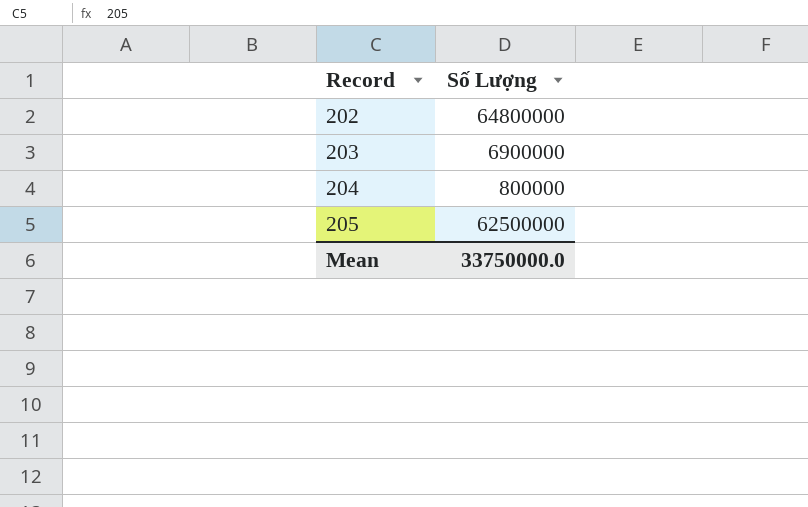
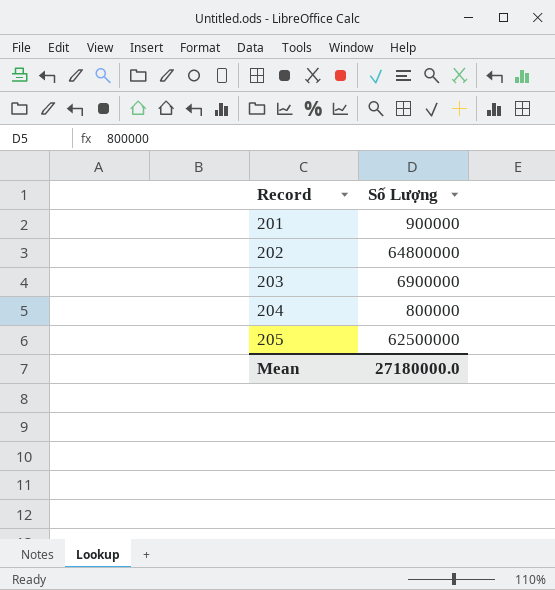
row 201: none -> 900000
Mean | Số Lượng: 33750000.0 -> 27180000.0

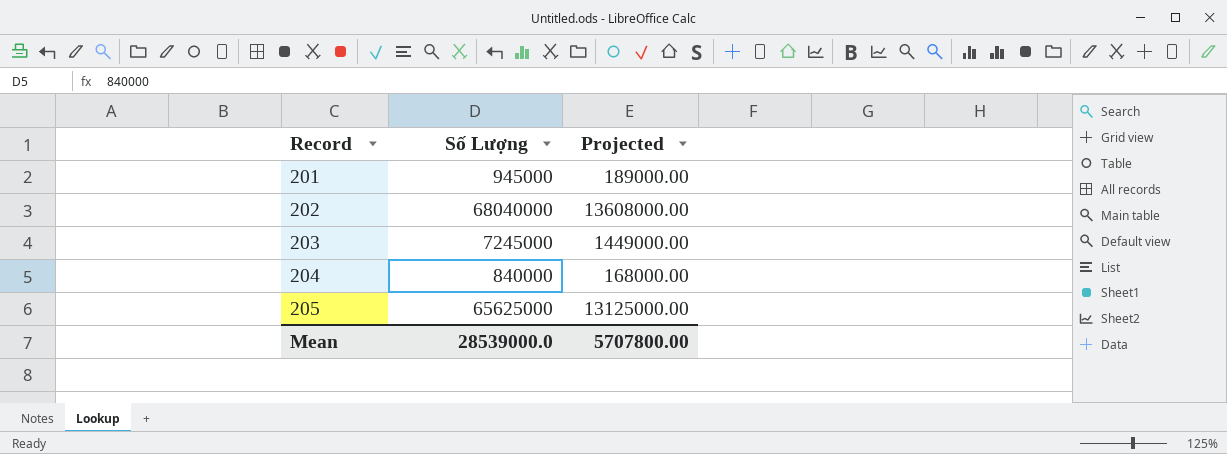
column Projected | formula: none -> [Số Lượng] * 0.2
201 | Số Lượng: 900000 -> 945000
202 | Số Lượng: 64800000 -> 68040000
203 | Số Lượng: 6900000 -> 7245000
204 | Số Lượng: 800000 -> 840000
205 | Số Lượng: 62500000 -> 65625000
Mean | Số Lượng: 27180000.0 -> 28539000.0

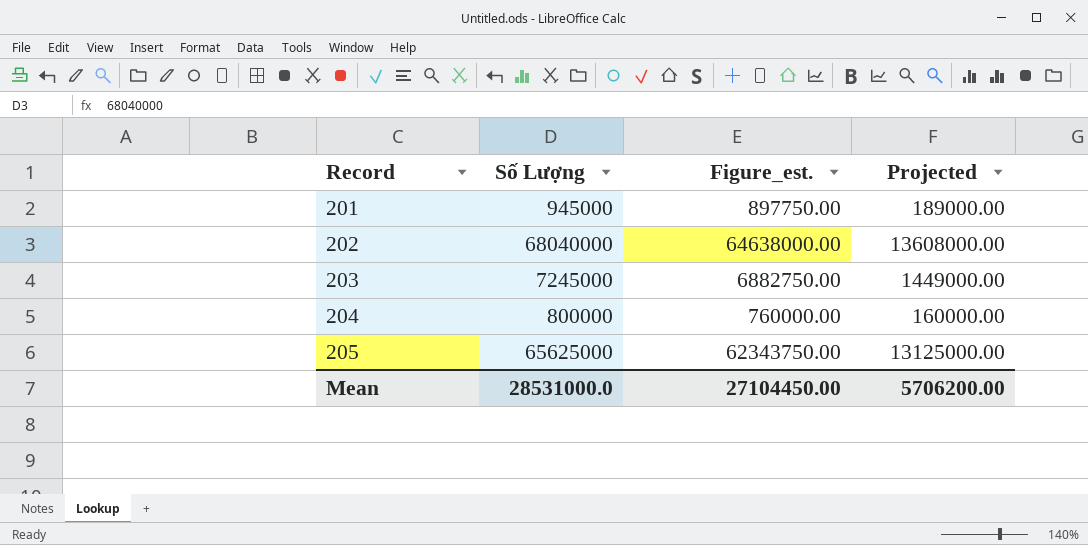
column Figure_est. | formula: none -> [Số Lượng] * 0.95
204 | Số Lượng: 840000 -> 800000
204 | Projected: 168000.00 -> 160000.00
Mean | Số Lượng: 28539000.0 -> 28531000.0
Mean | Projected: 5707800.00 -> 5706200.00

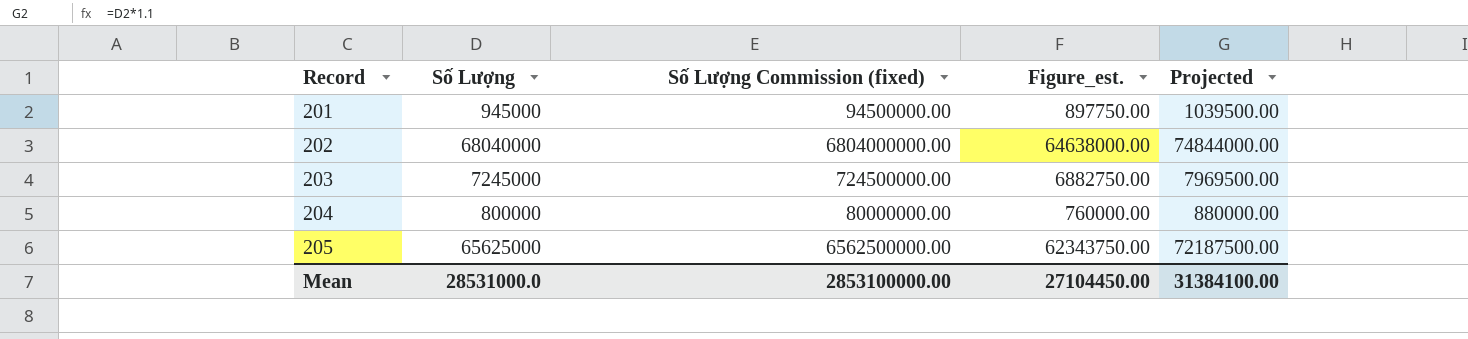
column Số Lượng Commission (fixed) | formula: none -> [Số Lượng] * 100
column Projected | formula: [Số Lượng] * 0.2 -> [Số Lượng] * 1.1
Mean | Projected: 5706200.00 -> 31384100.00

